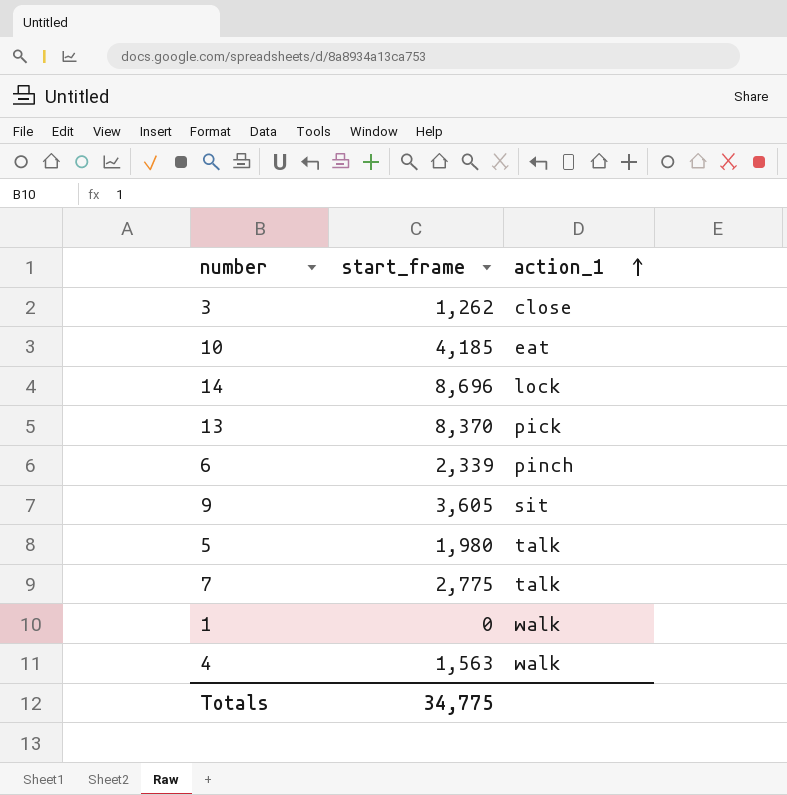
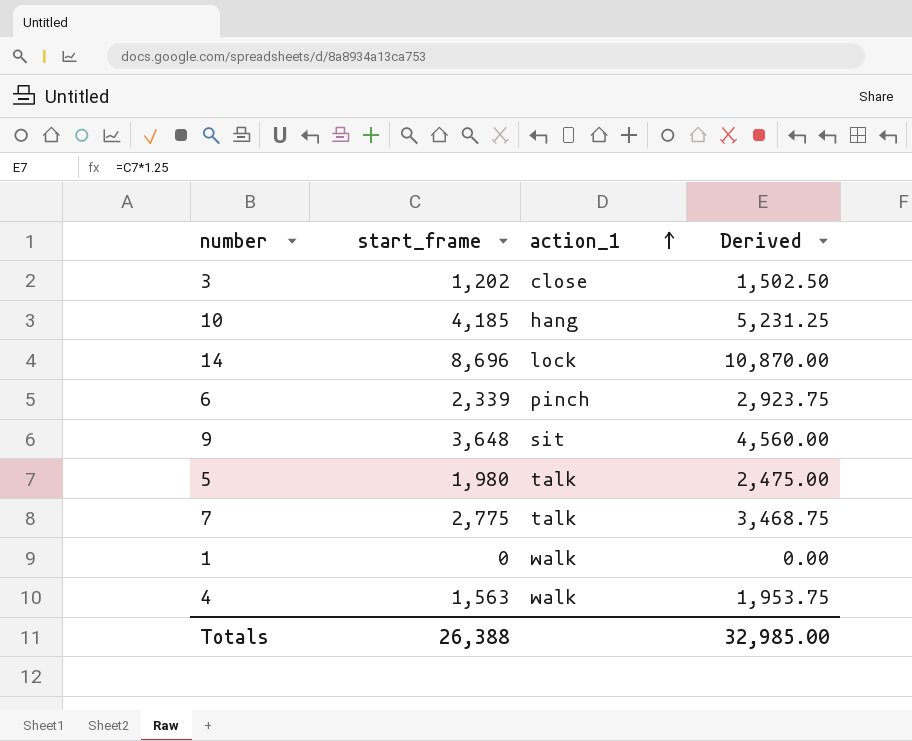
column Derived | formula: none -> [start_frame] * 1.25
row 13: 8,370 | pick -> none
3 | start_frame: 1,262 -> 1,202
10 | action_1: eat -> hang
9 | start_frame: 3,605 -> 3,648
Totals | start_frame: 34,775 -> 26,388

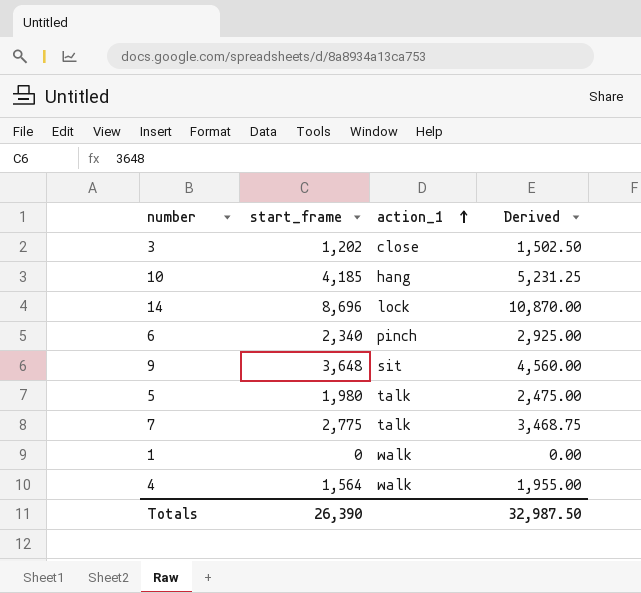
6 | start_frame: 2,339 -> 2,340
6 | Derived: 2,923.75 -> 2,925.00
4 | start_frame: 1,563 -> 1,564
4 | Derived: 1,953.75 -> 1,955.00
Totals | start_frame: 26,388 -> 26,390
Totals | Derived: 32,985.00 -> 32,987.50

